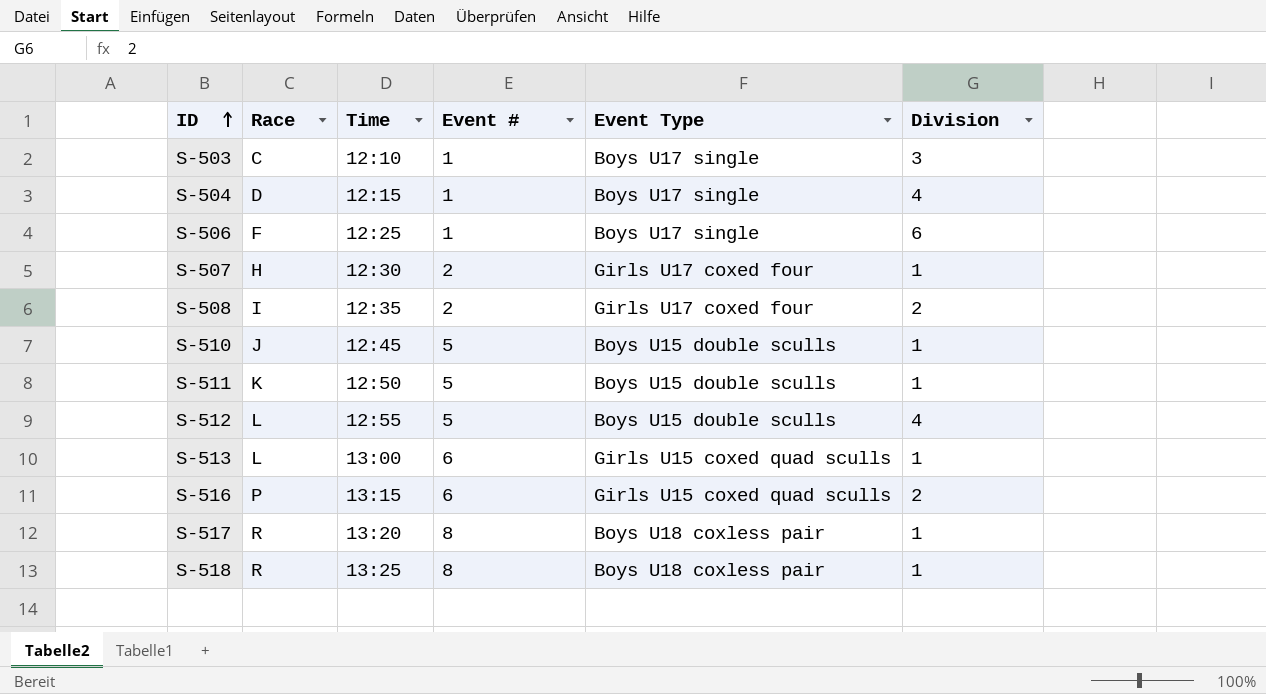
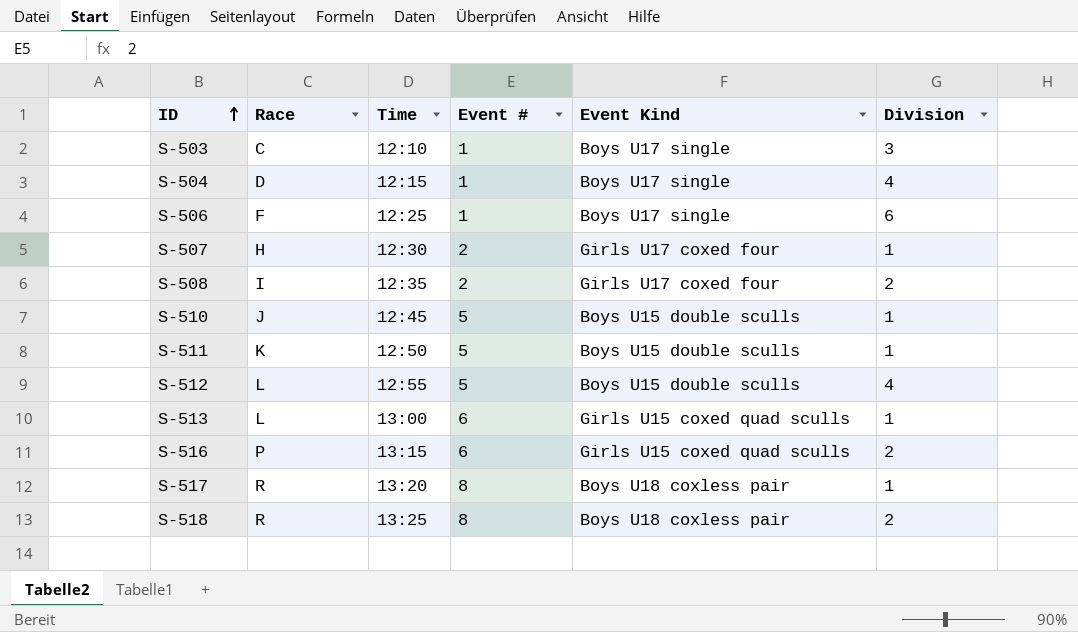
column name: Event Type -> Event Kind
S-518 | Division: 1 -> 2

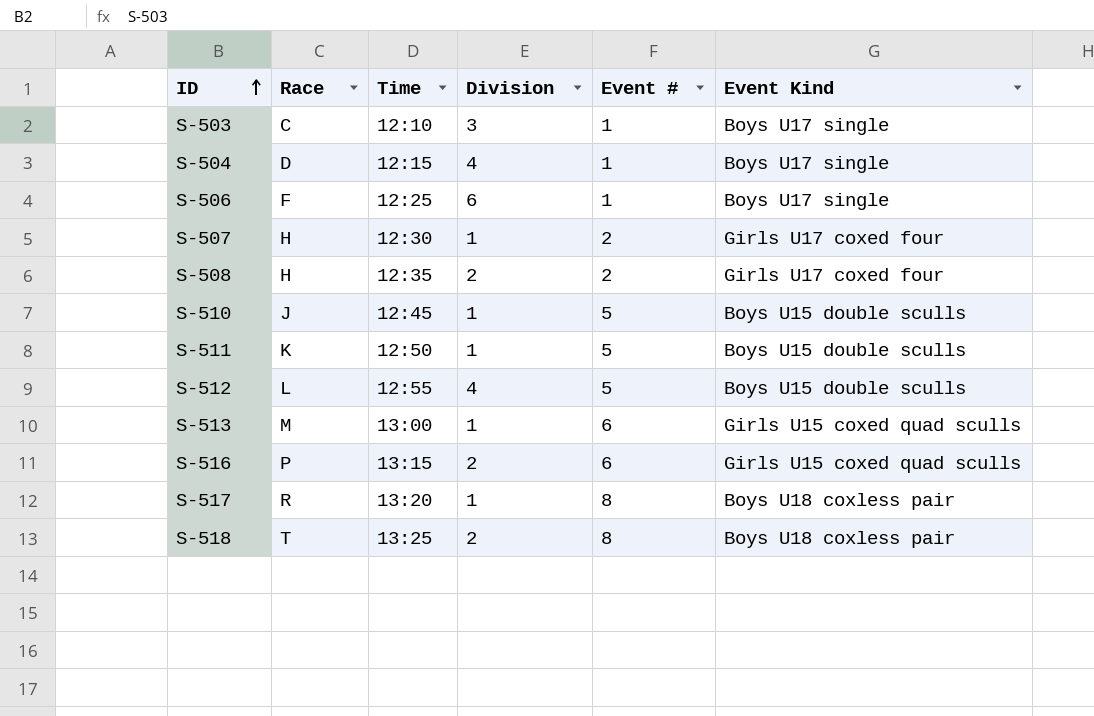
column Division | position: 6 -> 4
S-508 | Race: I -> H
S-513 | Race: L -> M
S-518 | Race: R -> T

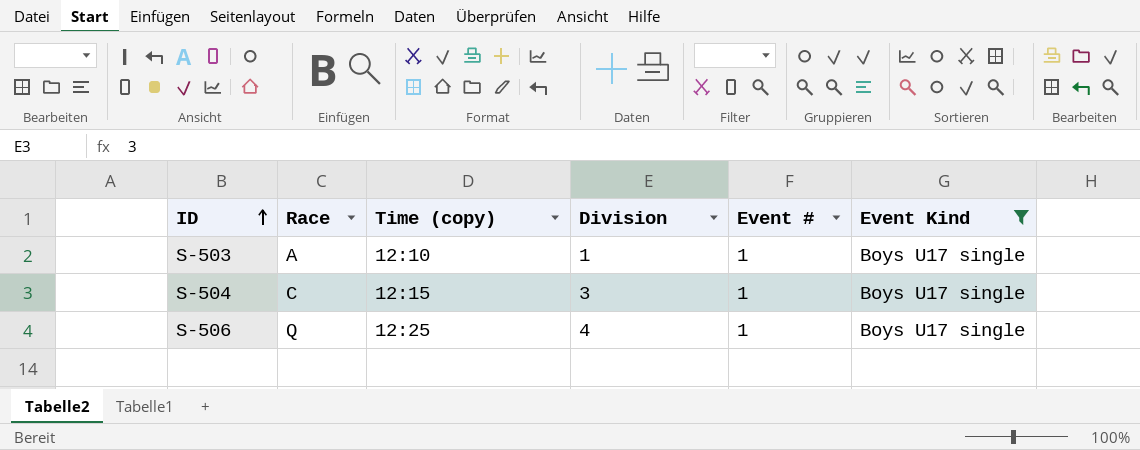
filter: none -> Event Kind = Boys U17 single
column name: Time -> Time (copy)
S-503 | Race: C -> A
S-503 | Division: 3 -> 1
S-504 | Race: D -> C
S-504 | Division: 4 -> 3
S-506 | Race: F -> Q
S-506 | Division: 6 -> 4

